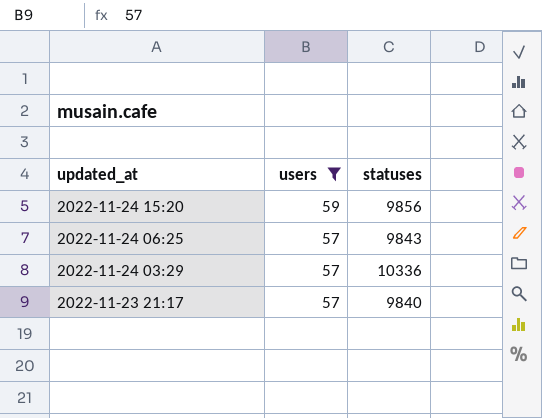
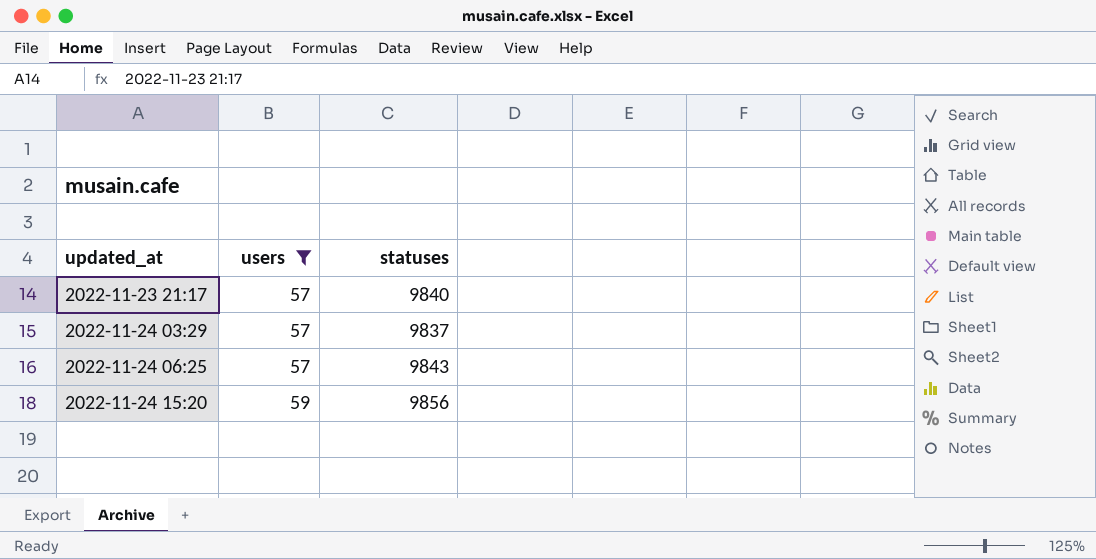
row order: updated_at descending -> updated_at ascending
2022-11-24 03:29 | statuses: 10336 -> 9837

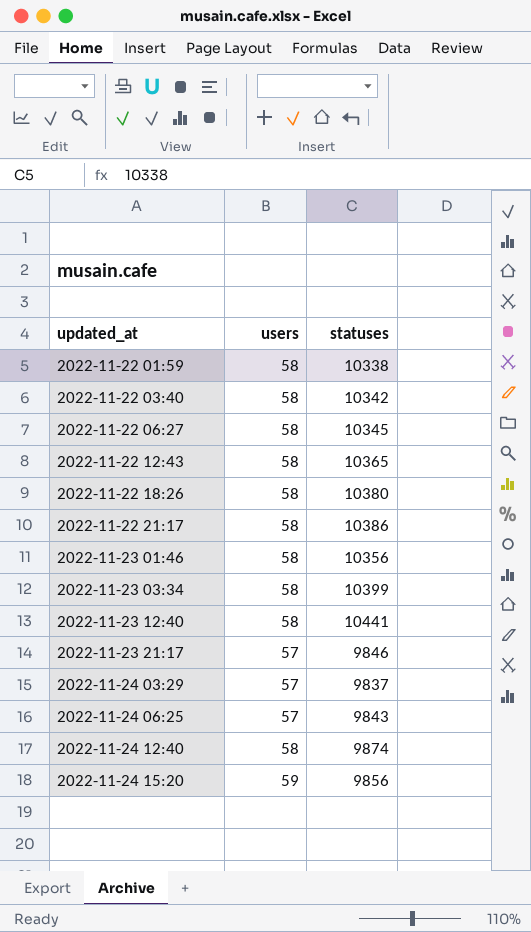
filter: users != 58 -> none
2022-11-23 21:17 | statuses: 9840 -> 9846

